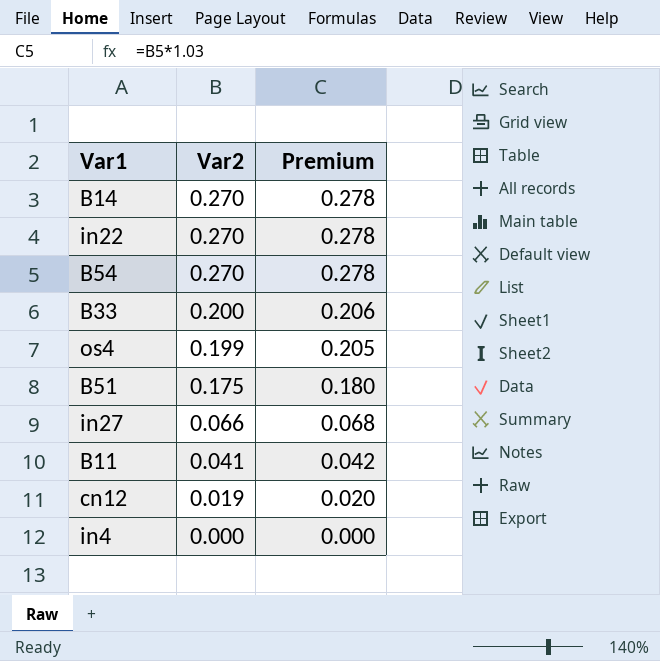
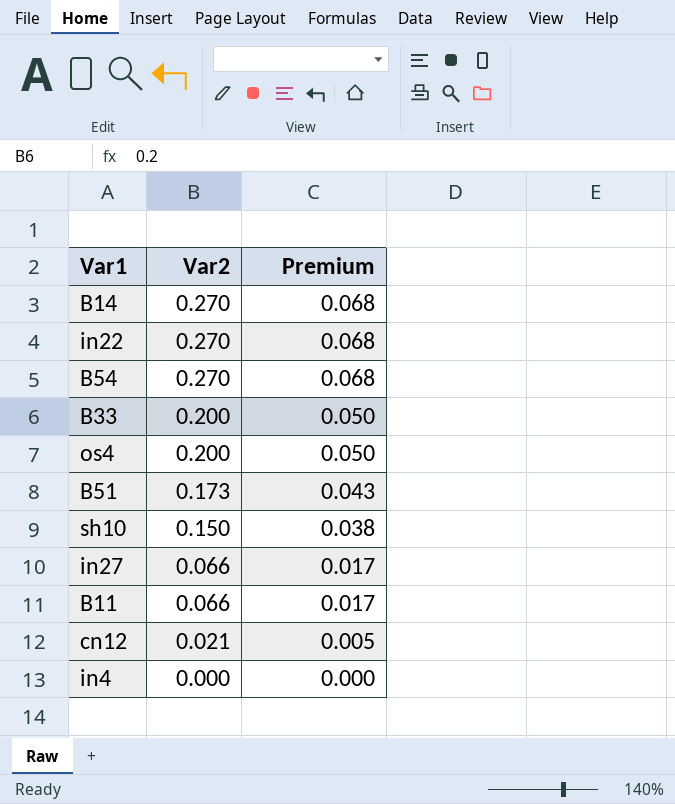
column Premium | formula: [Var2] * 1.03 -> [Var2] * 0.25
os4 | Var2: 0.199 -> 0.200
B51 | Var2: 0.175 -> 0.173
row sh10: none -> 0.150 | 0.038
B11 | Var2: 0.041 -> 0.066
cn12 | Var2: 0.019 -> 0.021

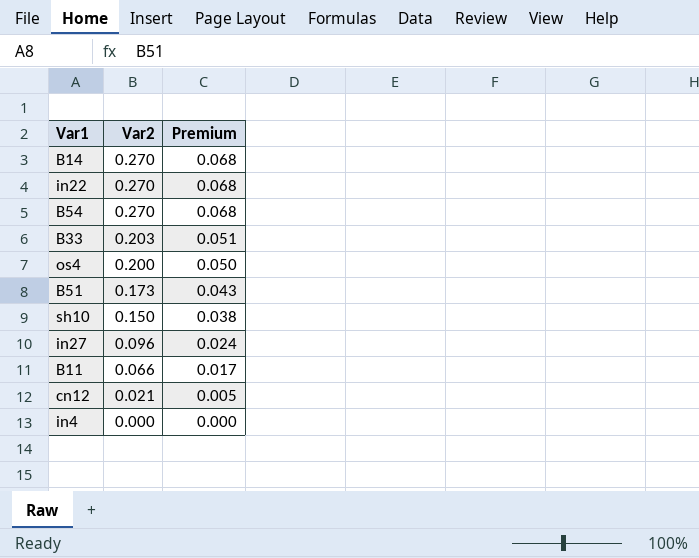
B33 | Var2: 0.200 -> 0.203
B33 | Premium: 0.050 -> 0.051
in27 | Var2: 0.066 -> 0.096
in27 | Premium: 0.017 -> 0.024

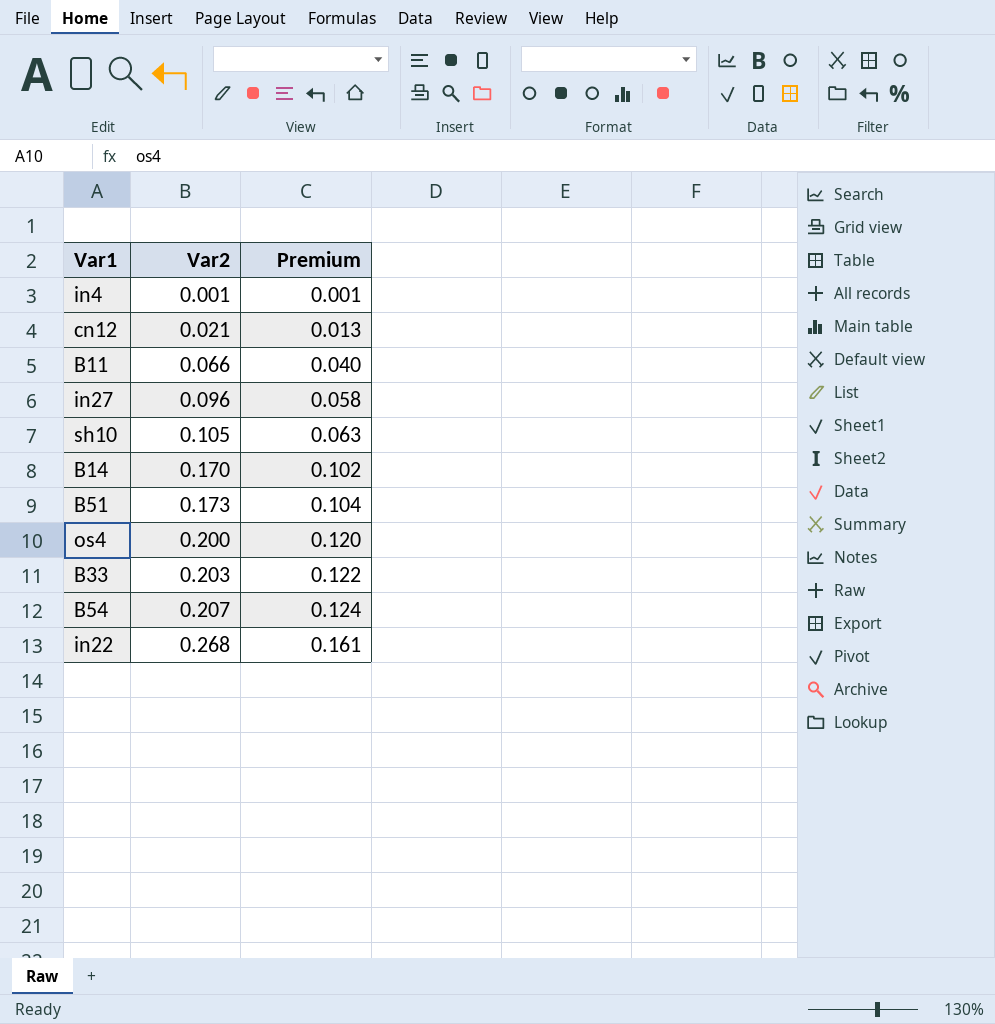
row order: Var2 descending -> Var2 ascending
column Premium | formula: [Var2] * 0.25 -> [Var2] * 0.6
in4 | Var2: 0.000 -> 0.001
sh10 | Var2: 0.150 -> 0.105
B14 | Var2: 0.270 -> 0.170
B54 | Var2: 0.270 -> 0.207
in22 | Var2: 0.270 -> 0.268

